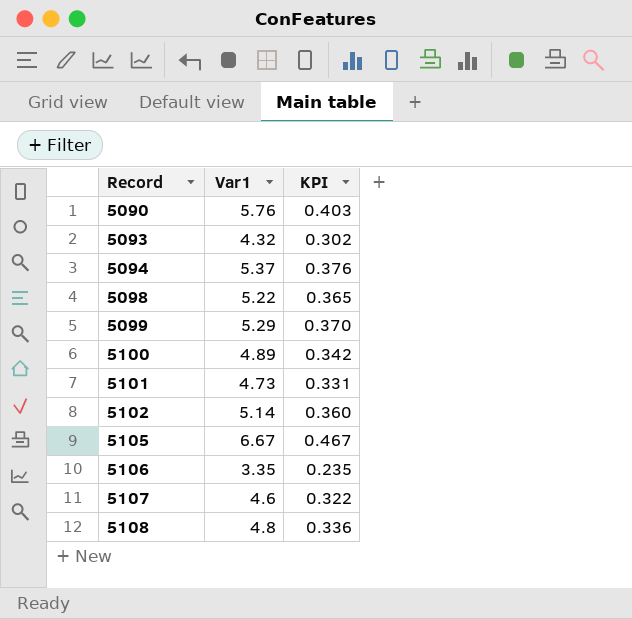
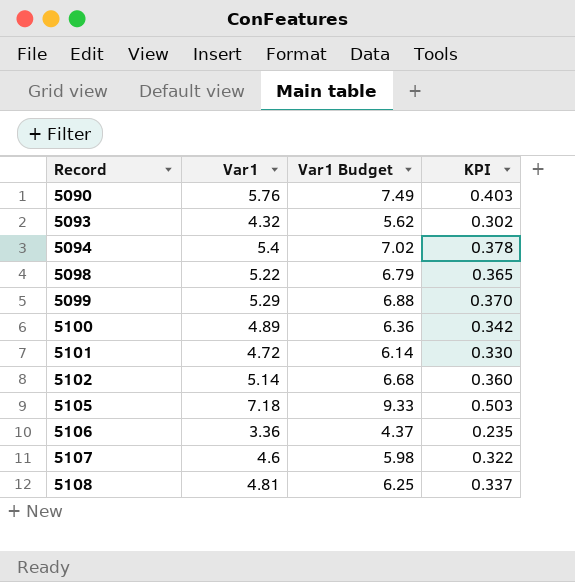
column Var1 Budget | formula: none -> [Var1] * 1.3
5094 | Var1: 5.37 -> 5.4
5094 | KPI: 0.376 -> 0.378
5101 | Var1: 4.73 -> 4.72
5101 | KPI: 0.331 -> 0.330
5105 | Var1: 6.67 -> 7.18
5105 | KPI: 0.467 -> 0.503
5106 | Var1: 3.35 -> 3.36
5108 | Var1: 4.8 -> 4.81
5108 | KPI: 0.336 -> 0.337

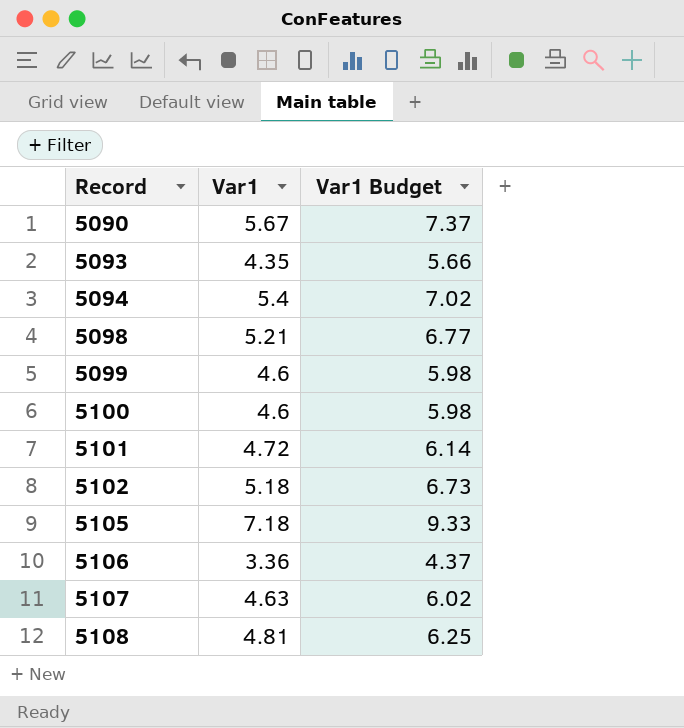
column KPI | formula: [Var1] * 0.07 -> none
5090 | Var1: 5.76 -> 5.67
5090 | Var1 Budget: 7.49 -> 7.37
5093 | Var1: 4.32 -> 4.35
5093 | Var1 Budget: 5.62 -> 5.66
5098 | Var1: 5.22 -> 5.21
5098 | Var1 Budget: 6.79 -> 6.77
5099 | Var1: 5.29 -> 4.6
5099 | Var1 Budget: 6.88 -> 5.98
5100 | Var1: 4.89 -> 4.6
5100 | Var1 Budget: 6.36 -> 5.98
5102 | Var1: 5.14 -> 5.18
5102 | Var1 Budget: 6.68 -> 6.73
5107 | Var1: 4.6 -> 4.63
5107 | Var1 Budget: 5.98 -> 6.02

